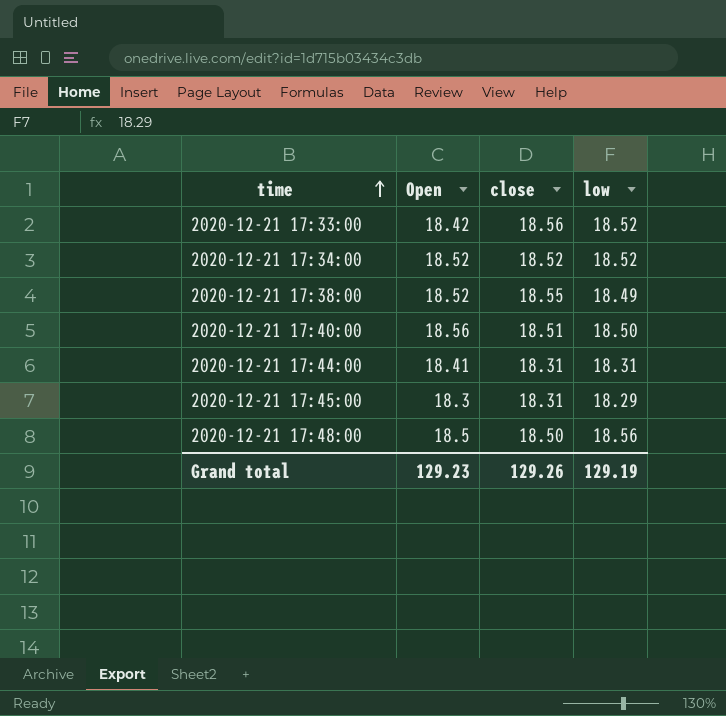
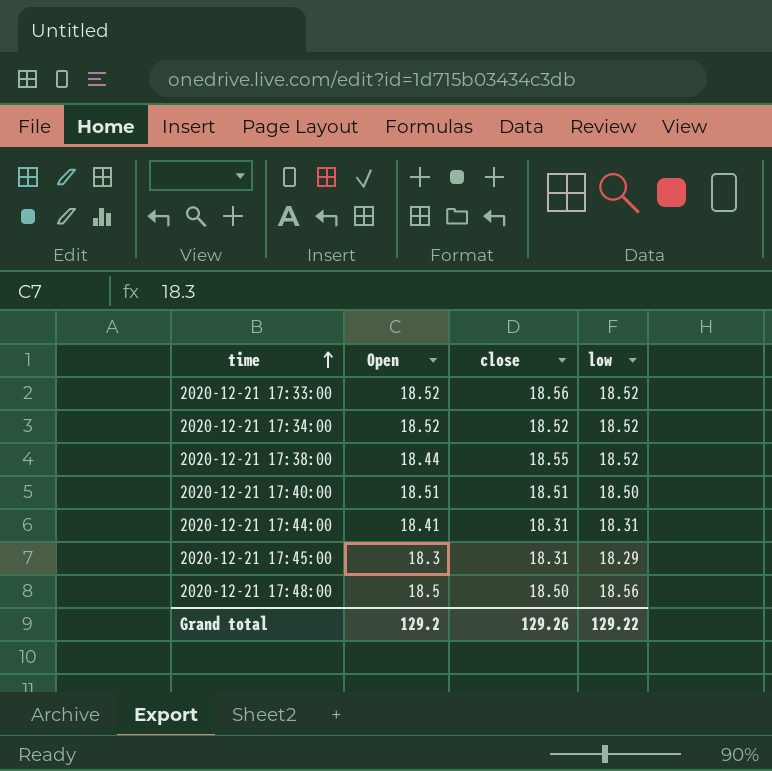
2020-12-21 17:33:00 | Open: 18.42 -> 18.52
2020-12-21 17:38:00 | Open: 18.52 -> 18.44
2020-12-21 17:38:00 | low: 18.49 -> 18.52
2020-12-21 17:40:00 | Open: 18.56 -> 18.51
Grand total | Open: 129.23 -> 129.2
Grand total | low: 129.19 -> 129.22

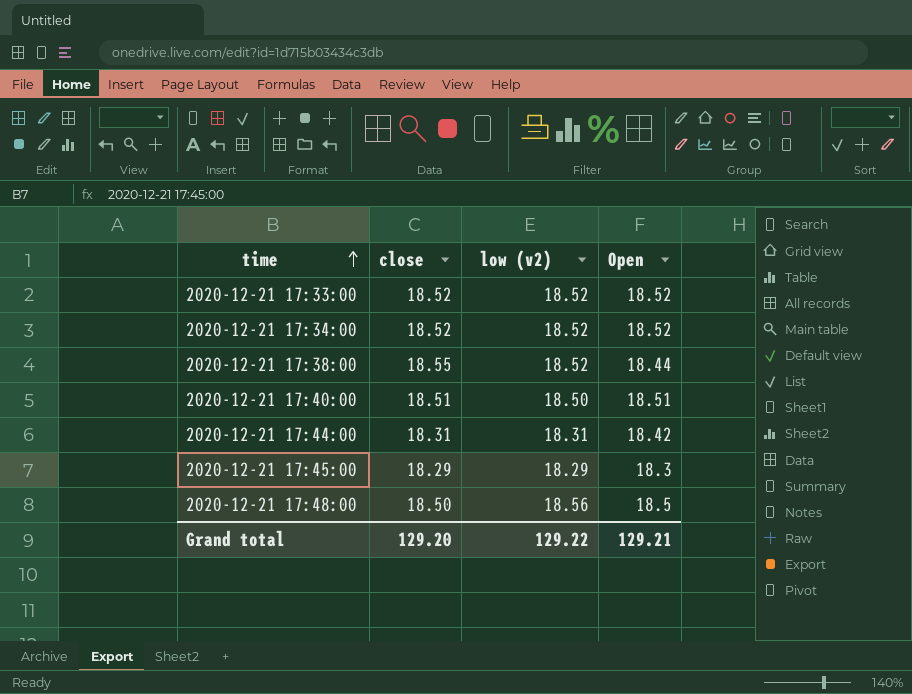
column name: low -> low (v2)
column Open | position: 2 -> 4
2020-12-21 17:33:00 | close: 18.56 -> 18.52
2020-12-21 17:44:00 | Open: 18.41 -> 18.42
2020-12-21 17:45:00 | close: 18.31 -> 18.29
Grand total | close: 129.26 -> 129.20
Grand total | Open: 129.2 -> 129.21

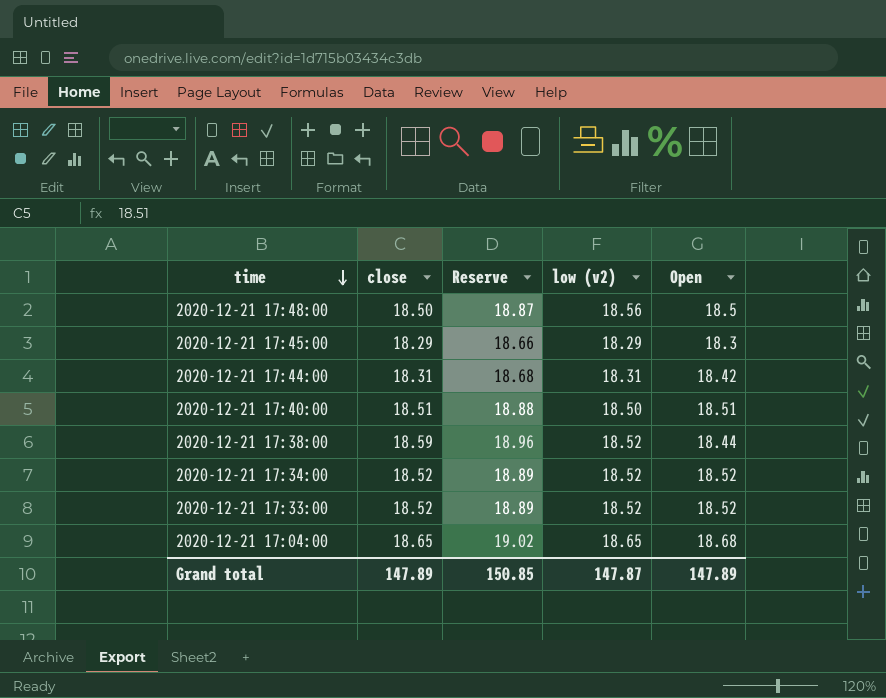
row order: time ascending -> time descending
column Reserve | formula: none -> [close] * 1.02
2020-12-21 17:38:00 | close: 18.55 -> 18.59
row 2020-12-21 17:04:00: none -> 18.65 | 19.02 | 18.65 | 18.68
Grand total | close: 129.20 -> 147.89
Grand total | low (v2): 129.22 -> 147.87
Grand total | Open: 129.21 -> 147.89

